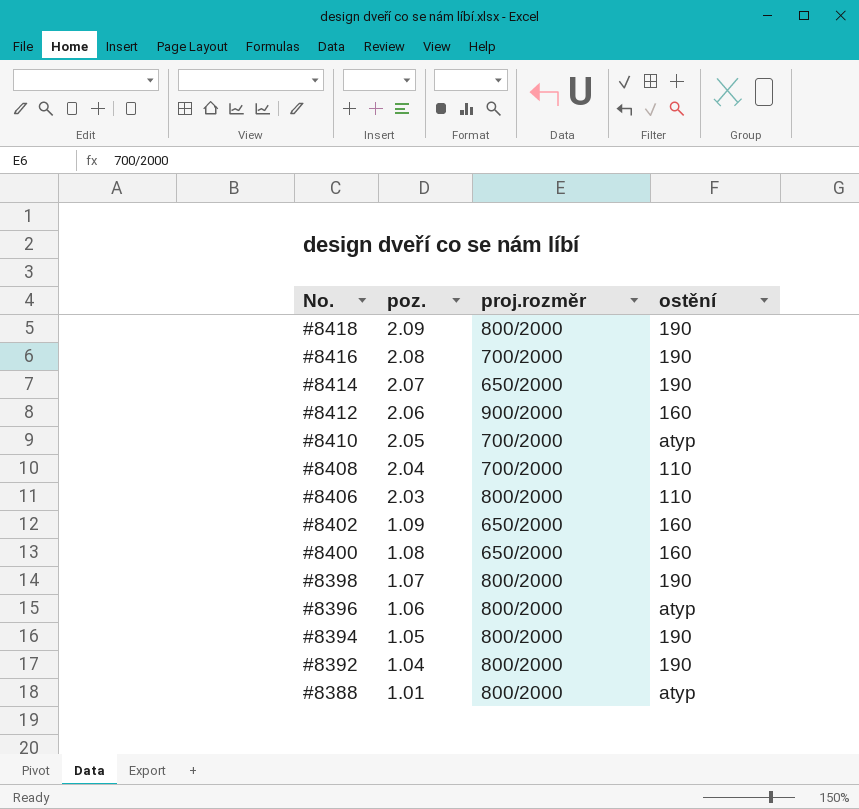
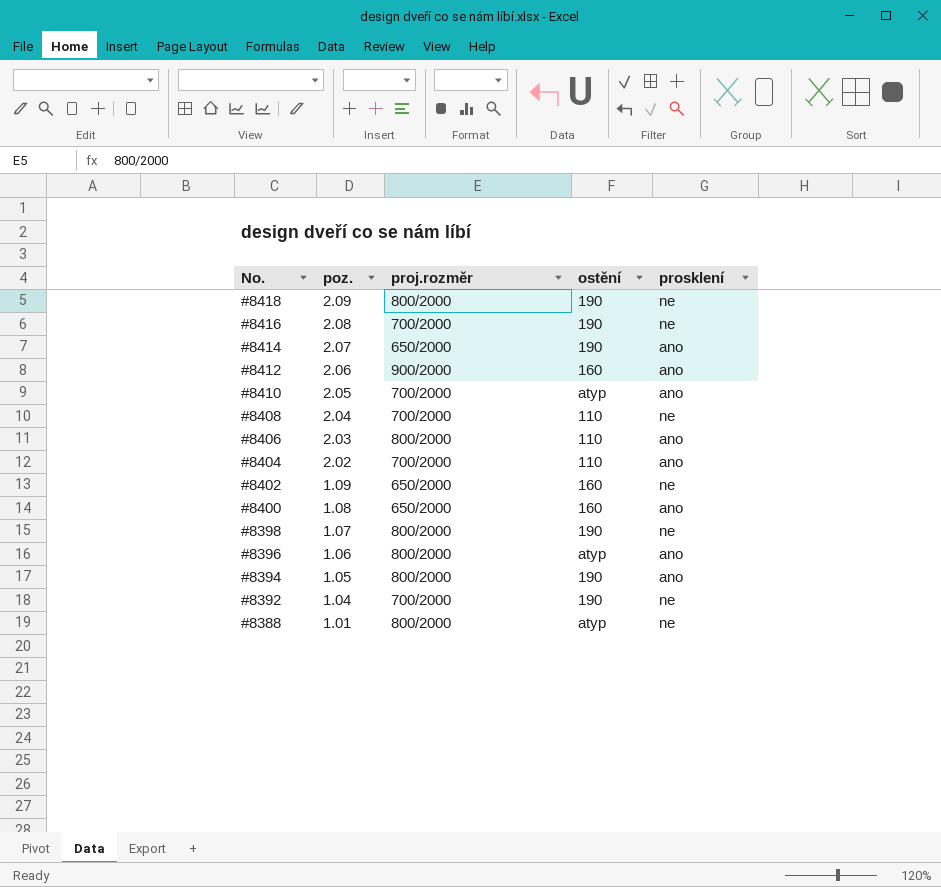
column prosklení | position: none -> 5
row #8404: none -> 2.02 | 700/2000 | 110 | ano
#8392 | proj.rozměr: 800/2000 -> 700/2000

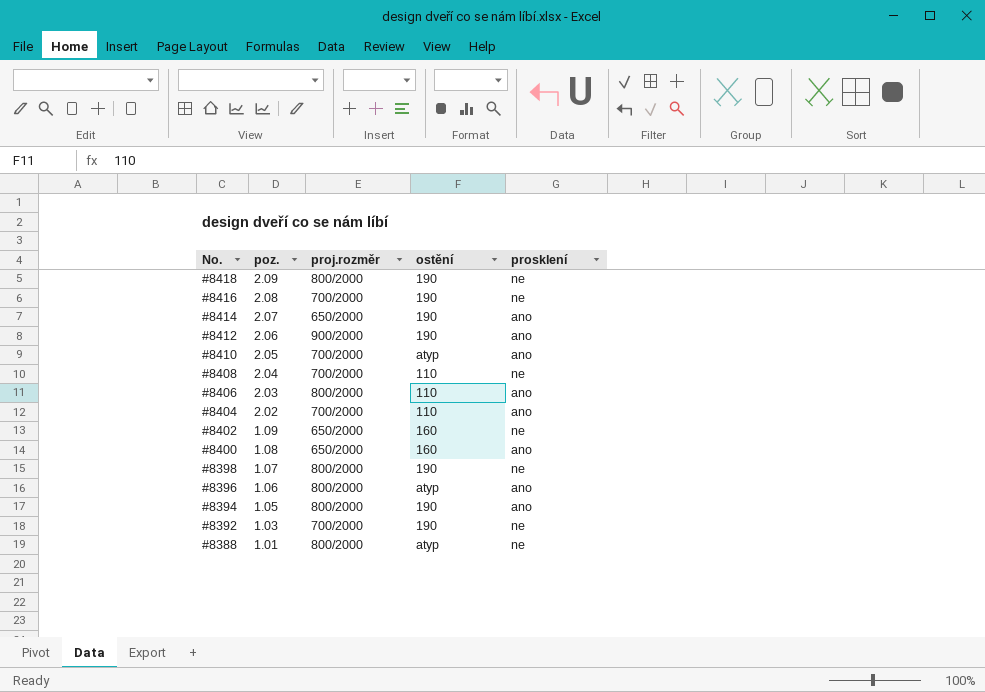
#8412 | ostění: 160 -> 190
#8392 | poz.: 1.04 -> 1.03

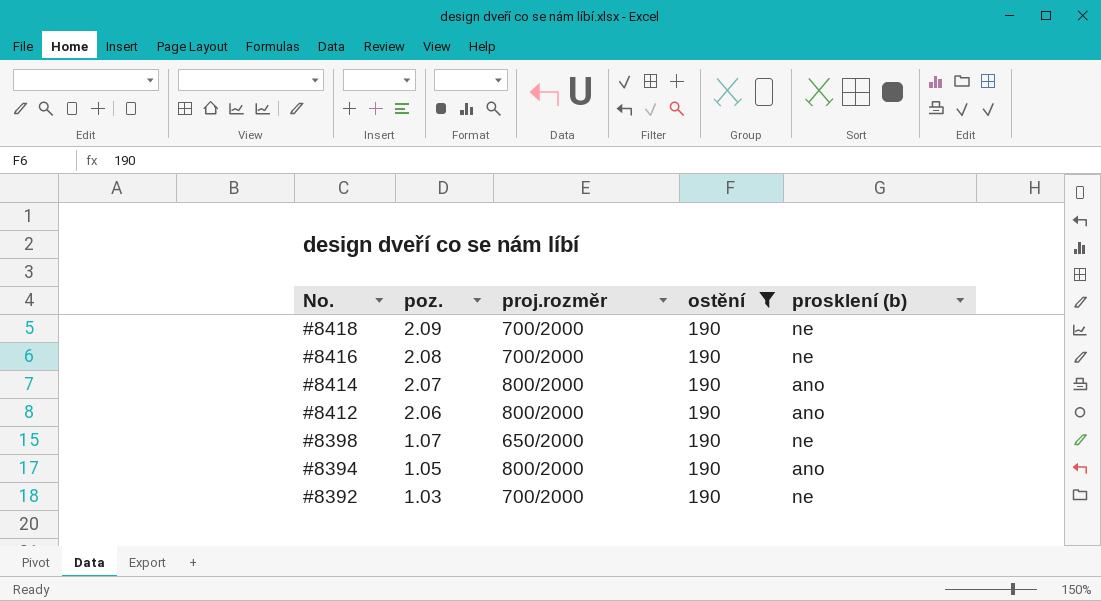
filter: none -> ostění = 190
column name: prosklení -> prosklení (b)
#8418 | proj.rozměr: 800/2000 -> 700/2000
#8414 | proj.rozměr: 650/2000 -> 800/2000
#8412 | proj.rozměr: 900/2000 -> 800/2000
#8398 | proj.rozměr: 800/2000 -> 650/2000

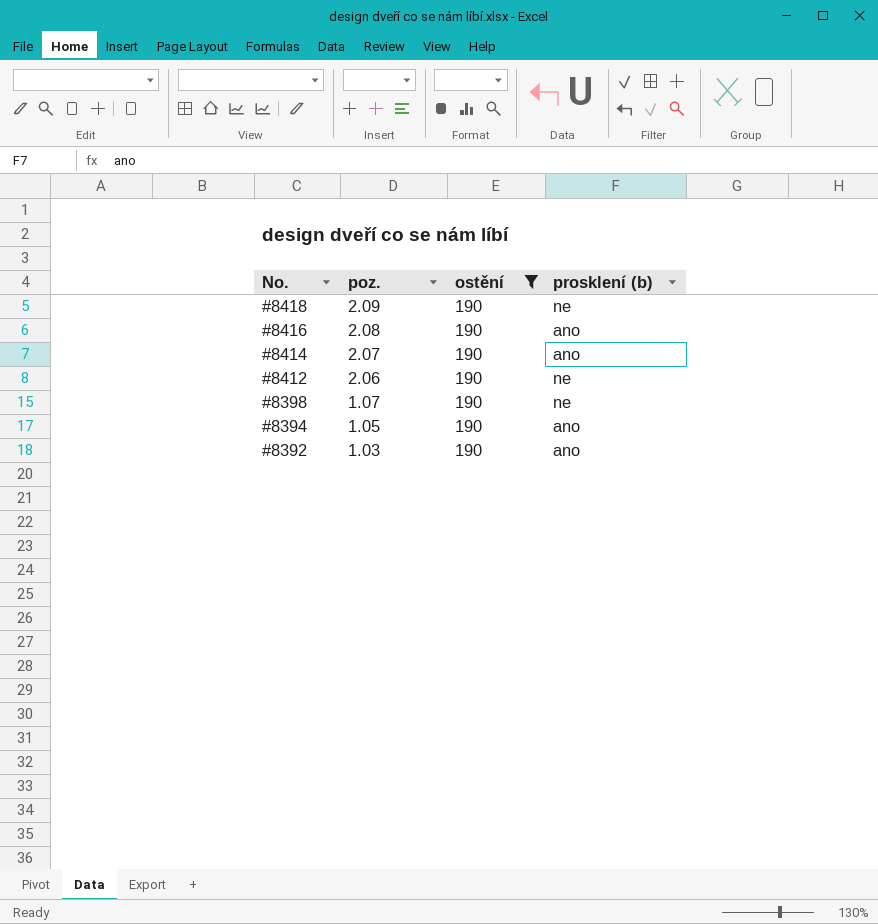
column proj.rozměr | position: 3 -> none
#8416 | prosklení (b): ne -> ano
#8412 | prosklení (b): ano -> ne
#8392 | prosklení (b): ne -> ano

